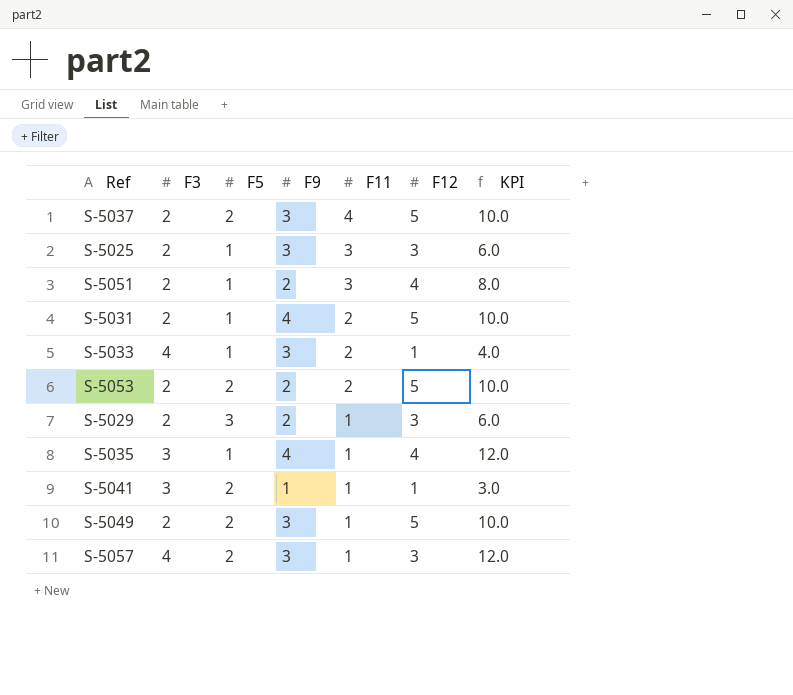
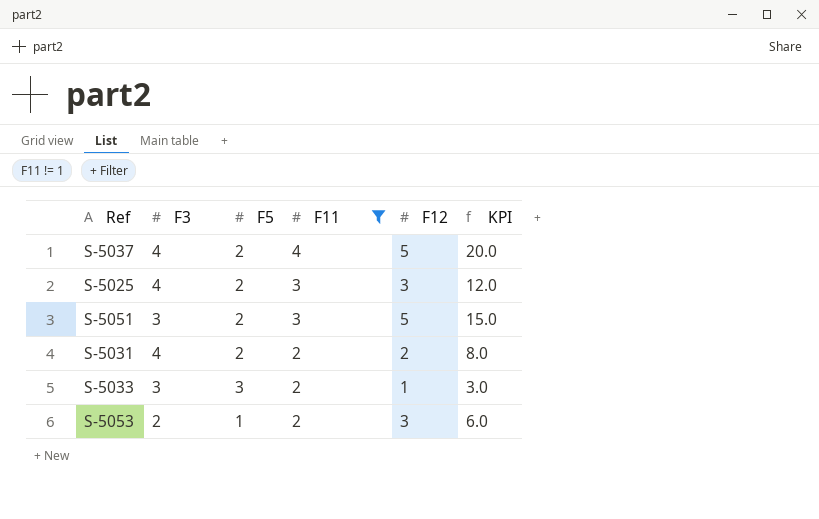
filter: none -> F11 != 1
column F9 | position: 4 -> none
S-5037 | F3: 2 -> 4
S-5037 | KPI: 10.0 -> 20.0
S-5025 | F3: 2 -> 4
S-5025 | F5: 1 -> 2
S-5025 | KPI: 6.0 -> 12.0
S-5051 | F3: 2 -> 3
S-5051 | F5: 1 -> 2
S-5051 | F12: 4 -> 5
S-5051 | KPI: 8.0 -> 15.0
S-5031 | F3: 2 -> 4
S-5031 | F5: 1 -> 2
S-5031 | F12: 5 -> 2
S-5031 | KPI: 10.0 -> 8.0
S-5033 | F3: 4 -> 3
S-5033 | F5: 1 -> 3
S-5033 | KPI: 4.0 -> 3.0
S-5053 | F5: 2 -> 1
S-5053 | F12: 5 -> 3
S-5053 | KPI: 10.0 -> 6.0

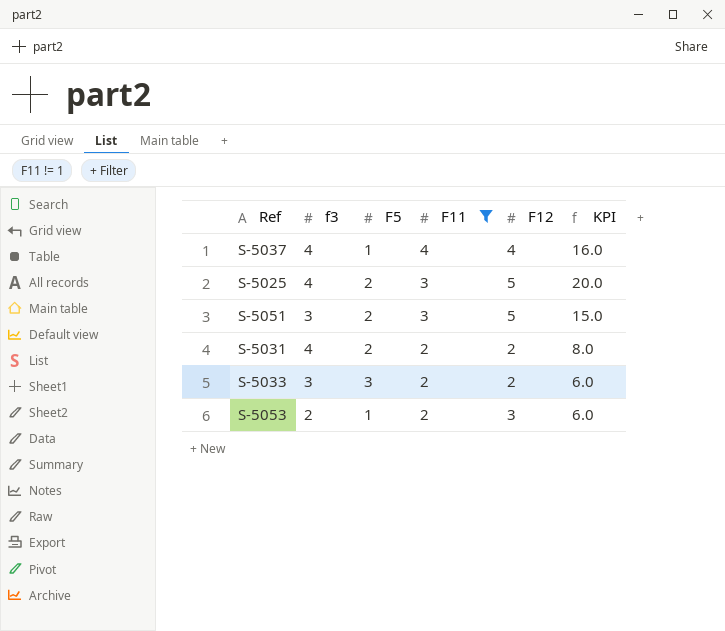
column name: F3 -> f3
S-5037 | F5: 2 -> 1
S-5037 | F12: 5 -> 4
S-5037 | KPI: 20.0 -> 16.0
S-5025 | F12: 3 -> 5
S-5025 | KPI: 12.0 -> 20.0
S-5033 | F12: 1 -> 2
S-5033 | KPI: 3.0 -> 6.0

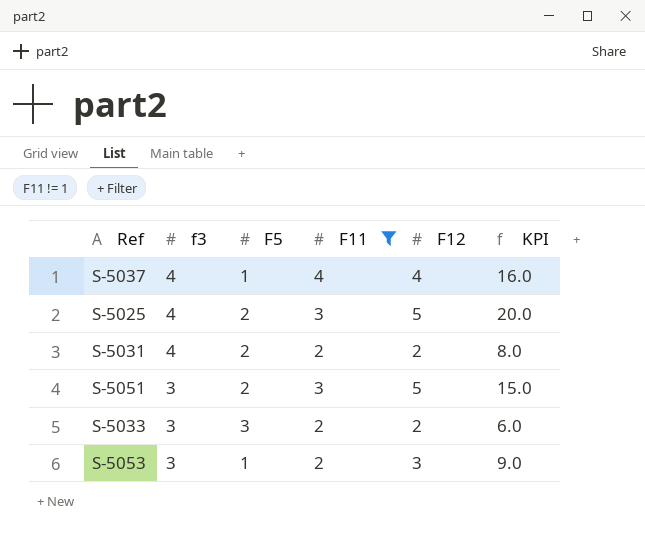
row order: F11 descending -> f3 descending
S-5053 | f3: 2 -> 3
S-5053 | KPI: 6.0 -> 9.0

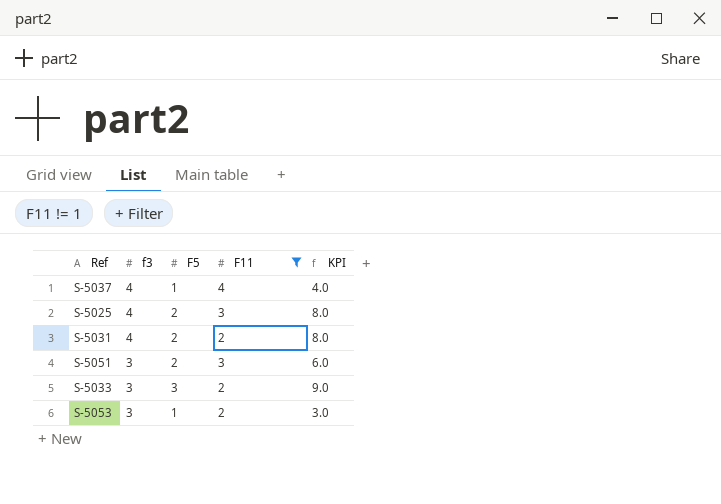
column F12 | position: 5 -> none
column KPI | formula: [f3] * [F12] -> [f3] * [F5]

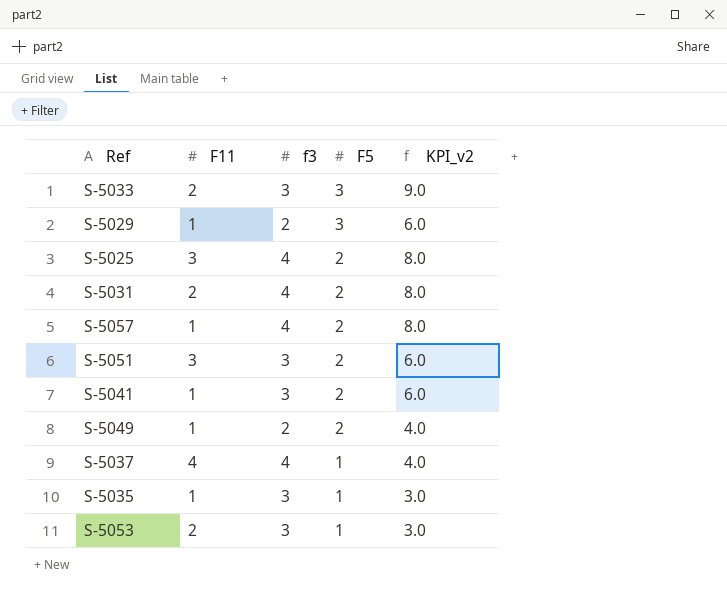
filter: F11 != 1 -> none
row order: f3 descending -> F5 descending
column F11 | position: 4 -> 2
column name: KPI -> KPI_v2

